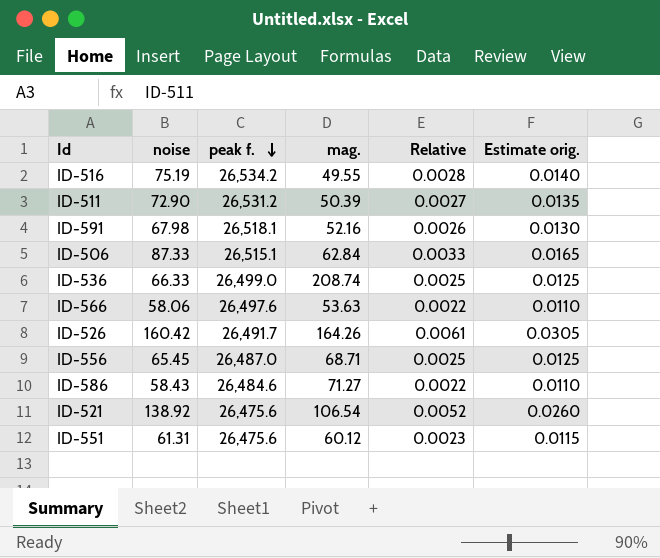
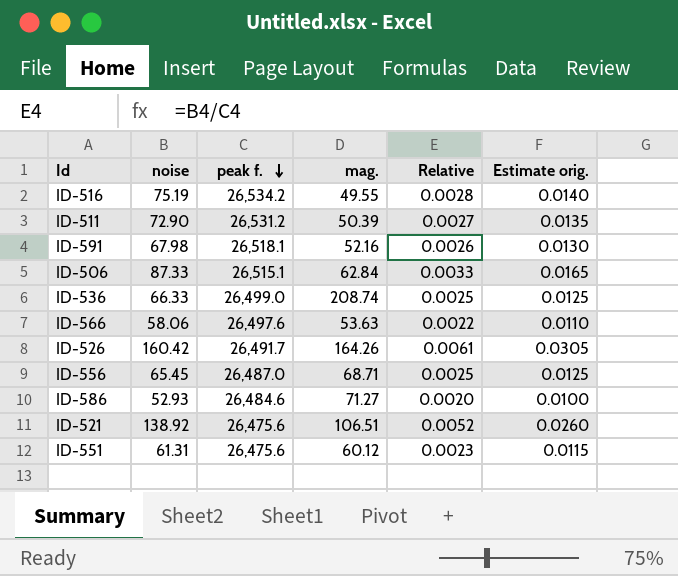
ID-586 | noise: 58.43 -> 52.93
ID-586 | Relative: 0.0022 -> 0.0020
ID-586 | Estimate orig.: 0.0110 -> 0.0100
ID-521 | mag.: 106.54 -> 106.51

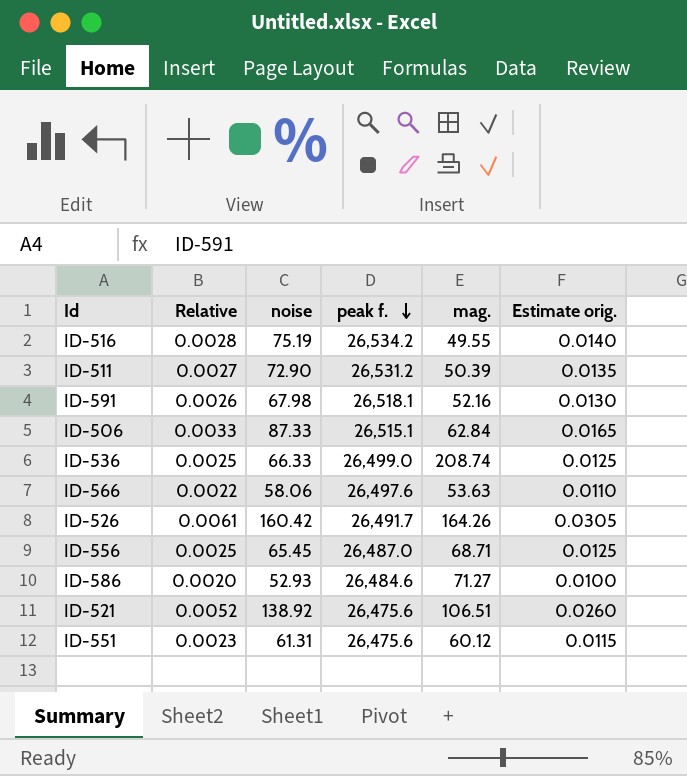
column Relative | position: 5 -> 2

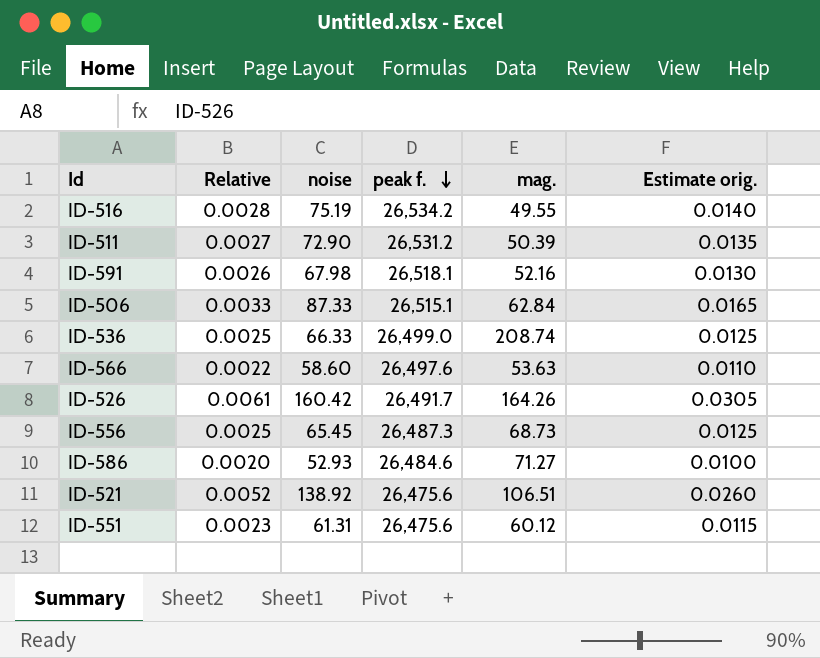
ID-566 | noise: 58.06 -> 58.60
ID-556 | peak f.: 26,487.0 -> 26,487.3
ID-556 | mag.: 68.71 -> 68.73

